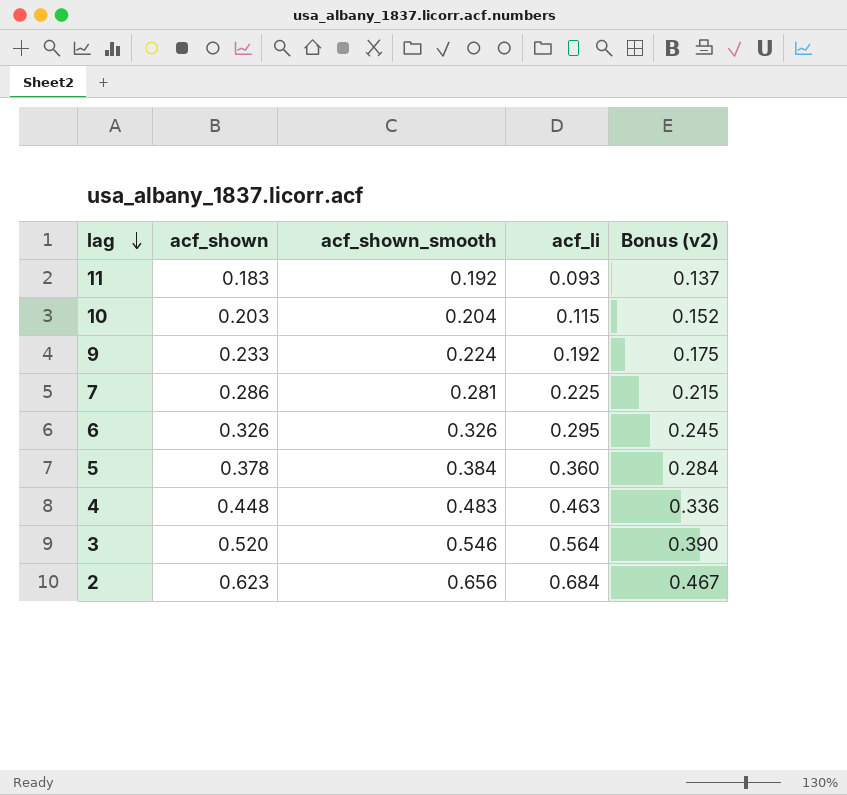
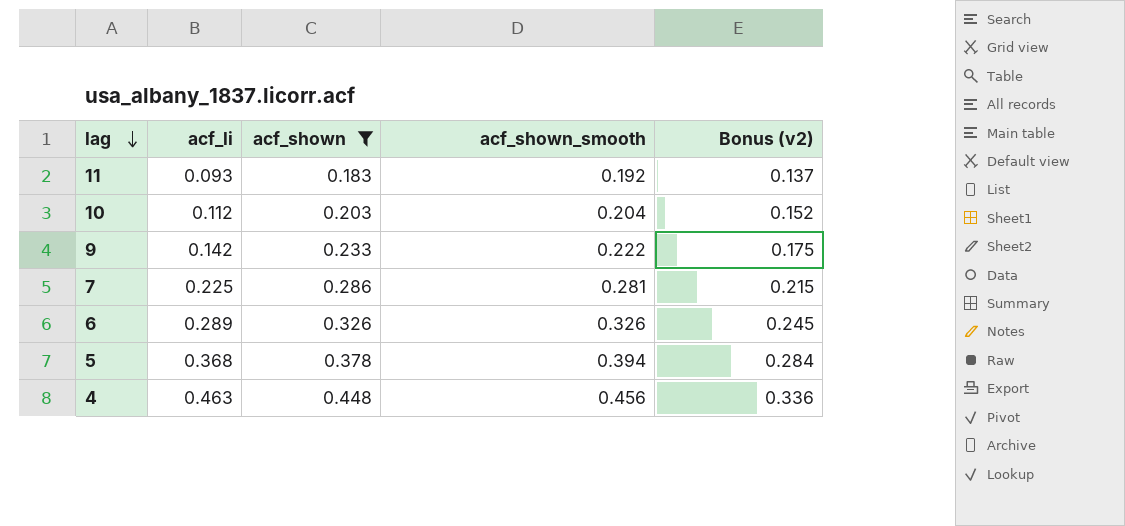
filter: none -> acf_shown <= 0.448
column acf_li | position: 4 -> 2
10 | acf_li: 0.115 -> 0.112
9 | acf_li: 0.192 -> 0.142
9 | acf_shown_smooth: 0.224 -> 0.222
6 | acf_li: 0.295 -> 0.289
5 | acf_li: 0.360 -> 0.368
5 | acf_shown_smooth: 0.384 -> 0.394
4 | acf_shown_smooth: 0.483 -> 0.456

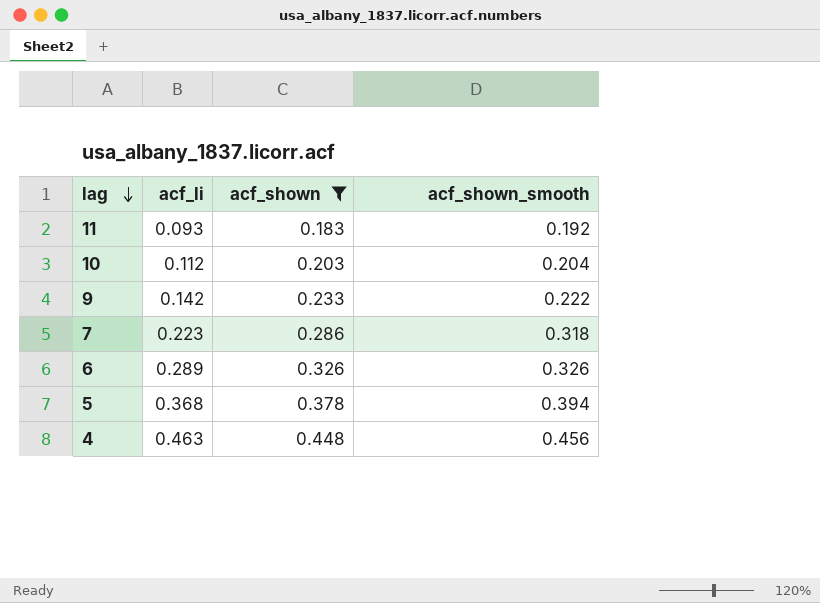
column Bonus (v2) | formula: [acf_shown] * 0.75 -> none
7 | acf_li: 0.225 -> 0.223
7 | acf_shown_smooth: 0.281 -> 0.318

